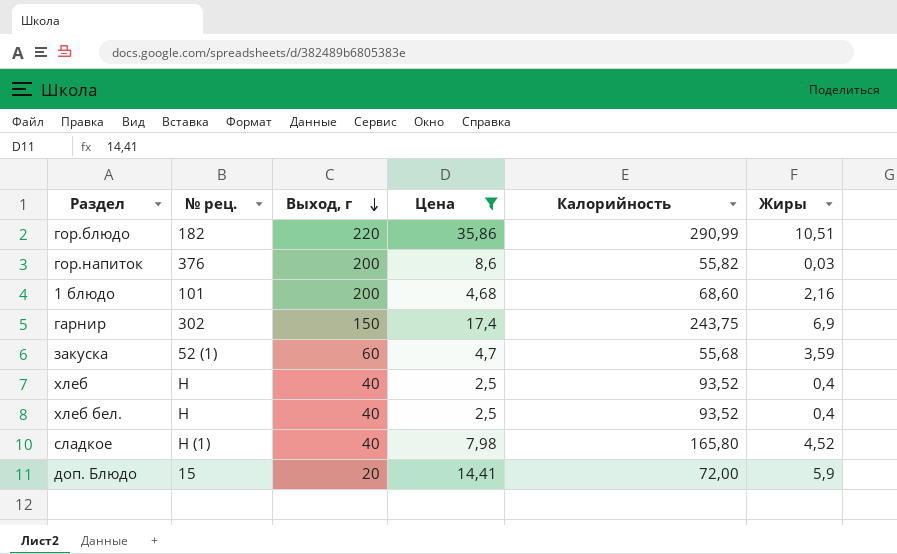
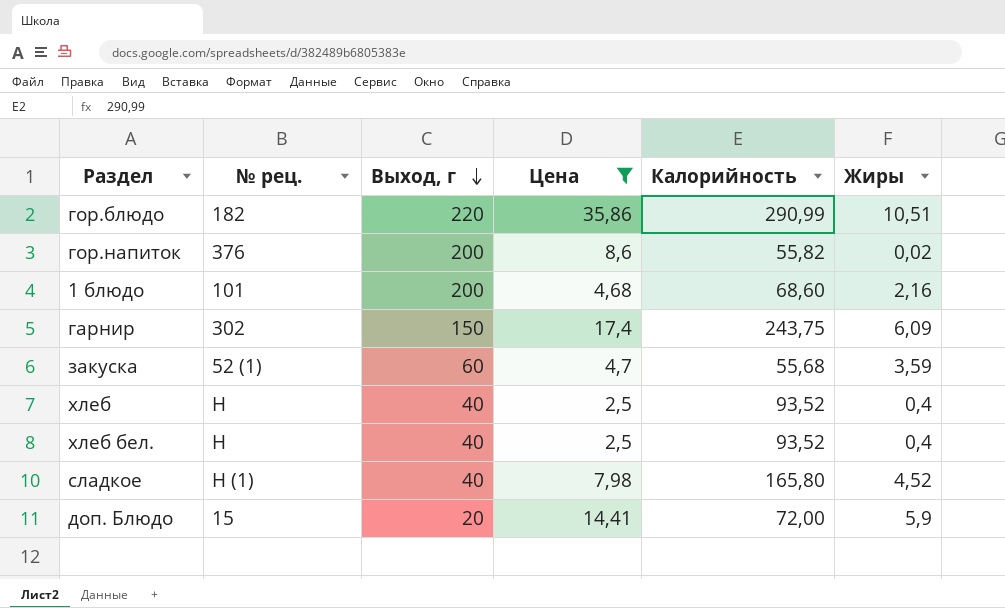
гор.напиток | Жиры: 0,03 -> 0,02
гарнир | Жиры: 6,9 -> 6,09

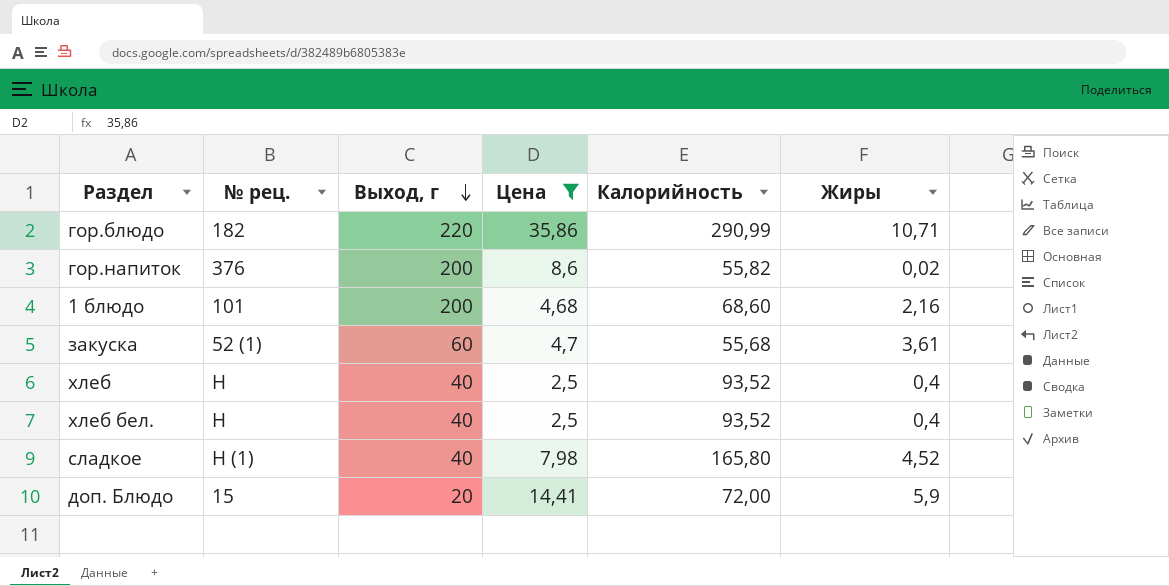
row гарнир: 302 | 150 | 17,4 | 243,75 | 6,09 -> none
гор.блюдо | Жиры: 10,51 -> 10,71
закуска | Жиры: 3,59 -> 3,61

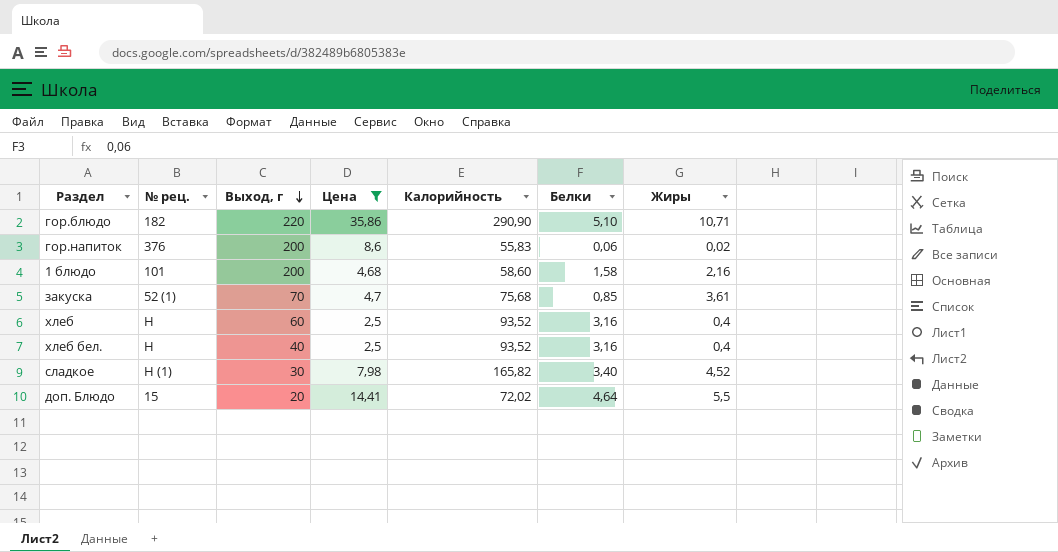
column Белки | position: none -> 6
гор.блюдо | Калорийность: 290,99 -> 290,90
гор.напиток | Калорийность: 55,82 -> 55,83
1 блюдо | Калорийность: 68,60 -> 58,60
закуска | Выход, г: 60 -> 70
закуска | Калорийность: 55,68 -> 75,68
хлеб | Выход, г: 40 -> 60
сладкое | Выход, г: 40 -> 30
сладкое | Калорийность: 165,80 -> 165,82
доп. Блюдо | Калорийность: 72,00 -> 72,02
доп. Блюдо | Жиры: 5,9 -> 5,5

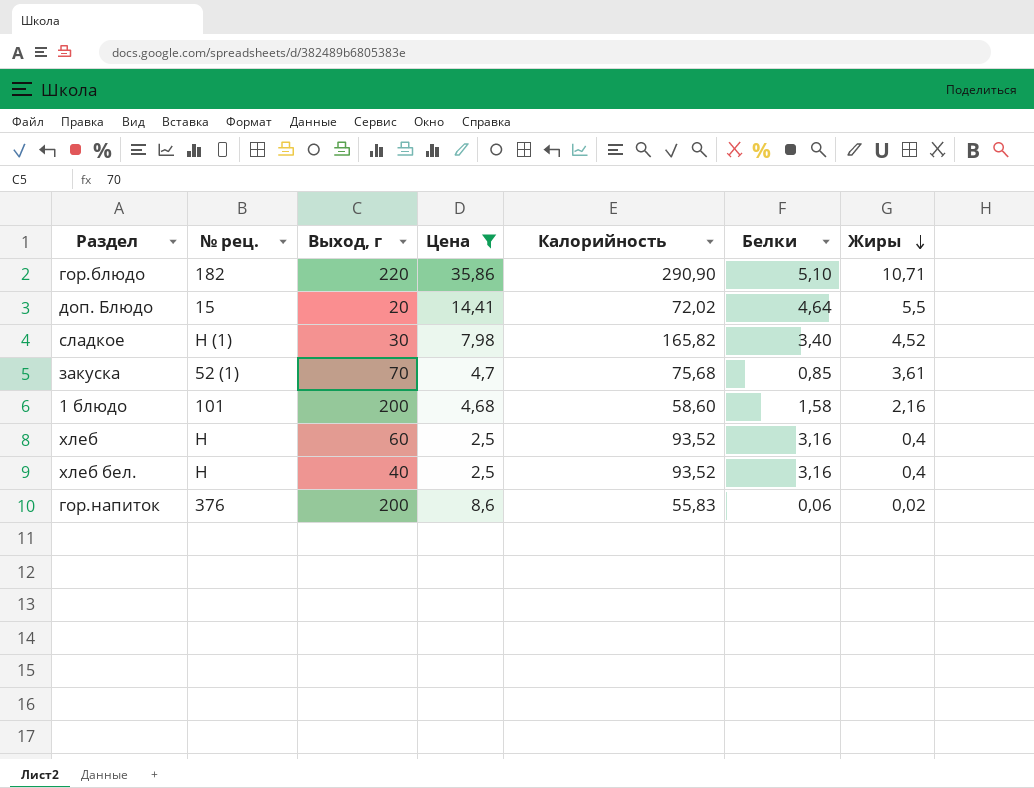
row order: Выход, г descending -> Жиры descending

